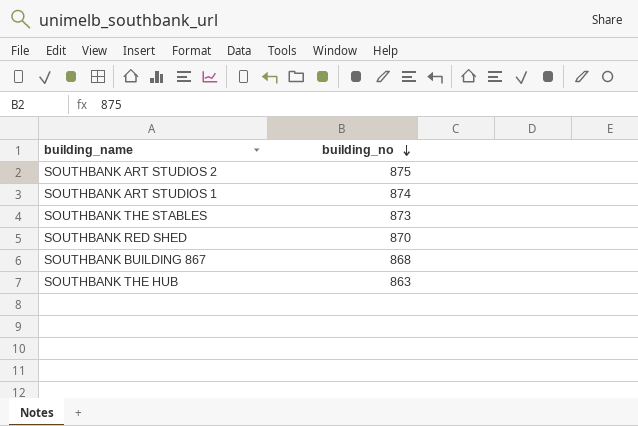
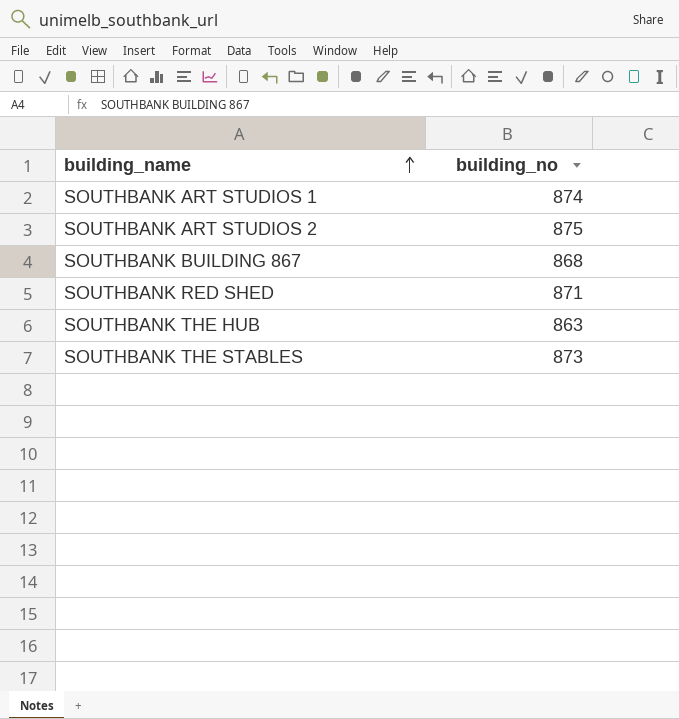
row order: building_no descending -> building_name ascending
SOUTHBANK RED SHED | building_no: 870 -> 871

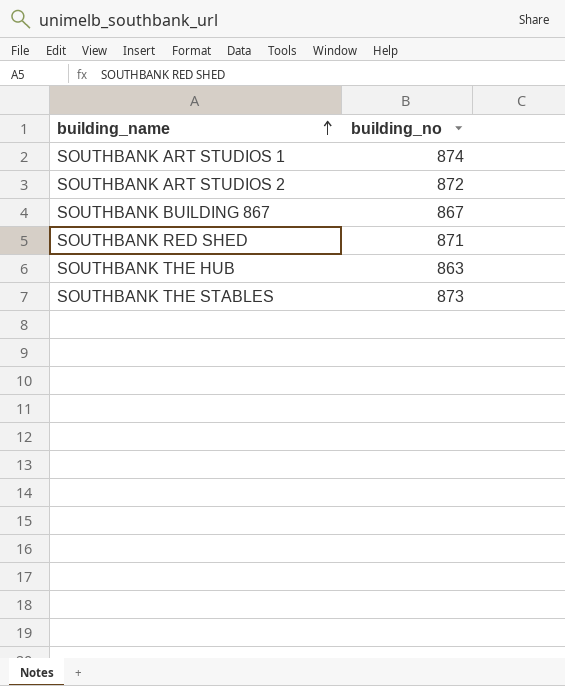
SOUTHBANK ART STUDIOS 2 | building_no: 875 -> 872
SOUTHBANK BUILDING 867 | building_no: 868 -> 867

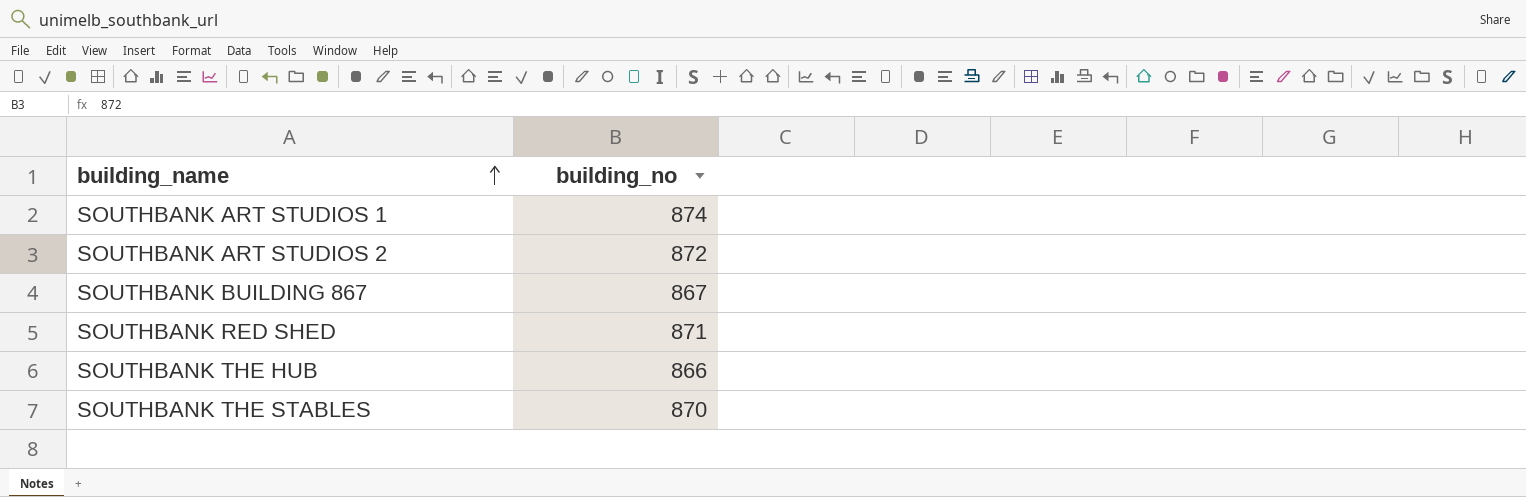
SOUTHBANK THE HUB | building_no: 863 -> 866
SOUTHBANK THE STABLES | building_no: 873 -> 870

